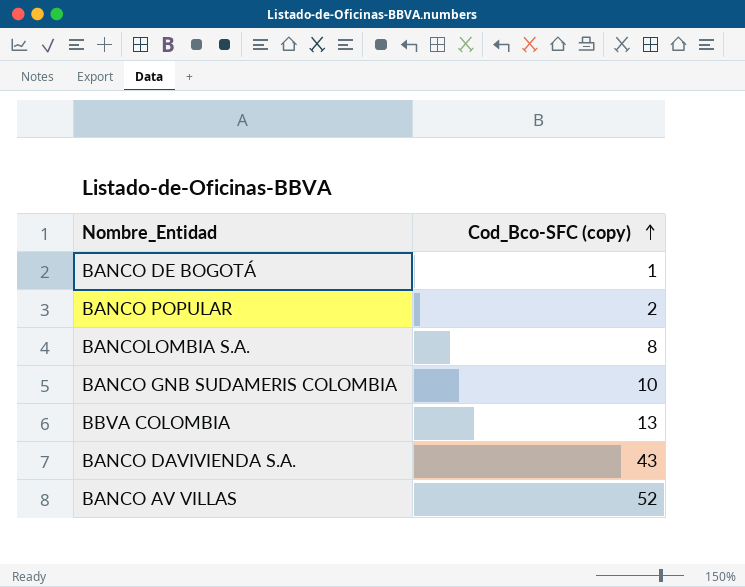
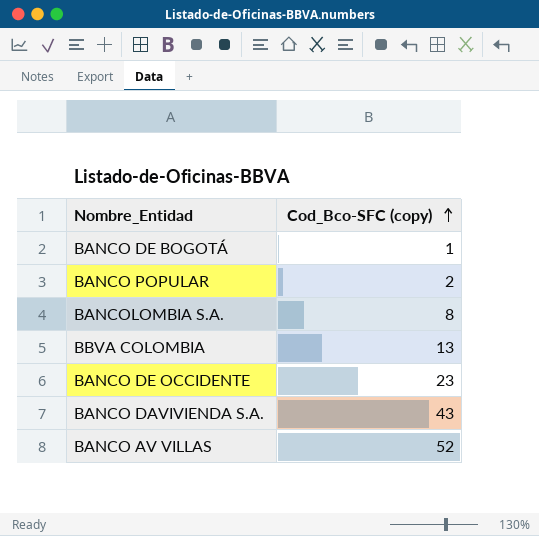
row BANCO GNB SUDAMERIS COLOMBIA: 10 -> none
row BANCO DE OCCIDENTE: none -> 23

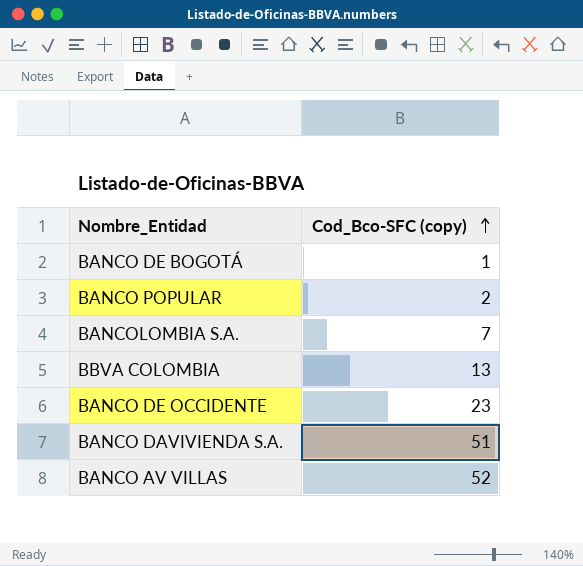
BANCOLOMBIA S.A. | Cod_Bco-SFC (copy): 8 -> 7
BANCO DAVIVIENDA S.A. | Cod_Bco-SFC (copy): 43 -> 51

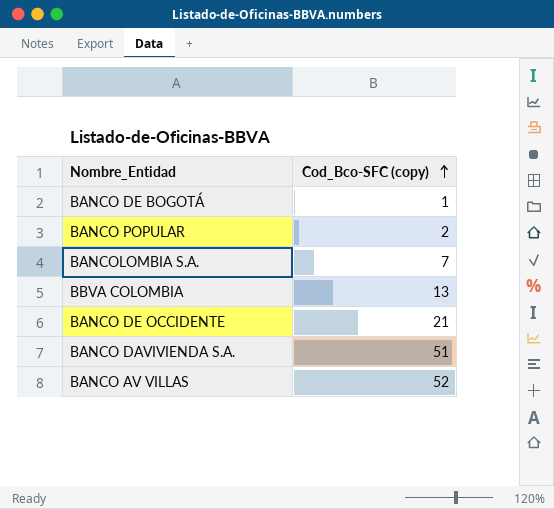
BANCO DE OCCIDENTE | Cod_Bco-SFC (copy): 23 -> 21

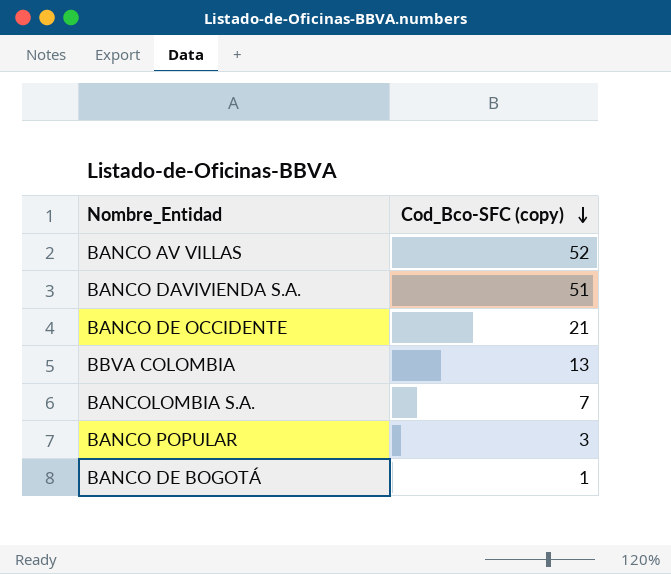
row order: Cod_Bco-SFC (copy) ascending -> Cod_Bco-SFC (copy) descending
BANCO POPULAR | Cod_Bco-SFC (copy): 2 -> 3

